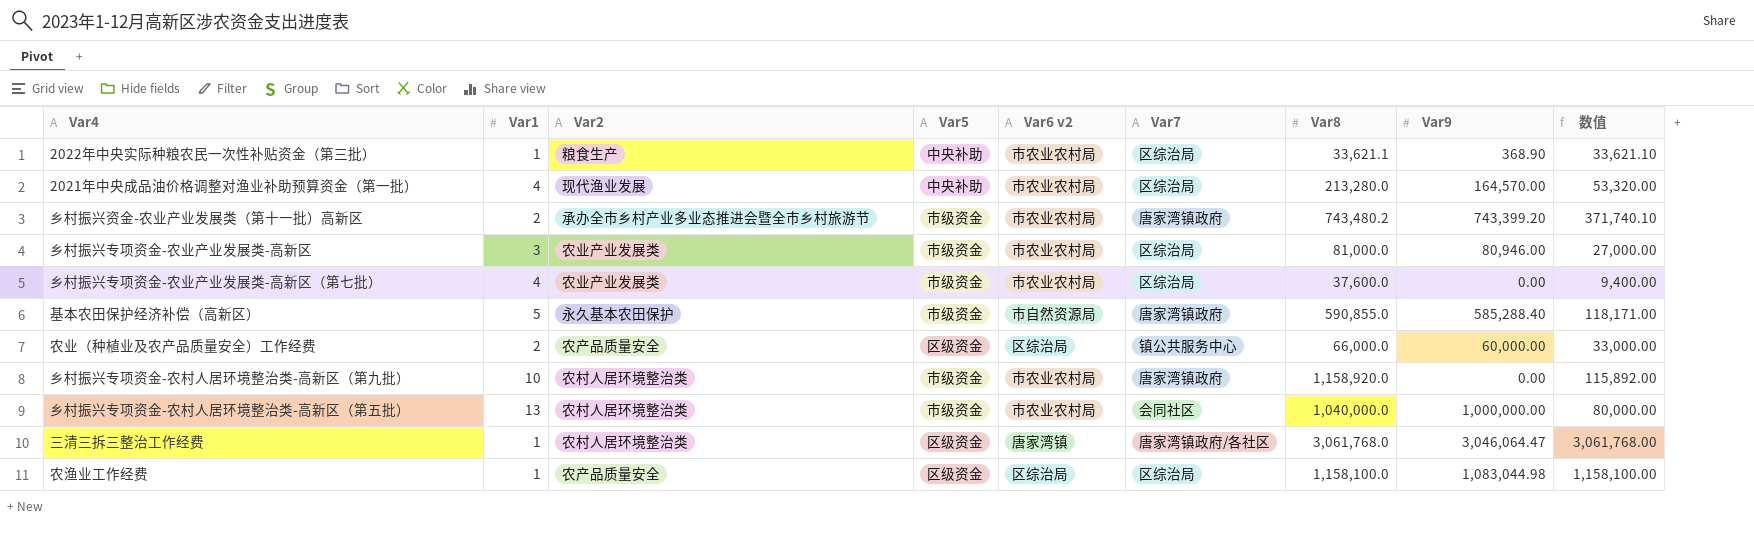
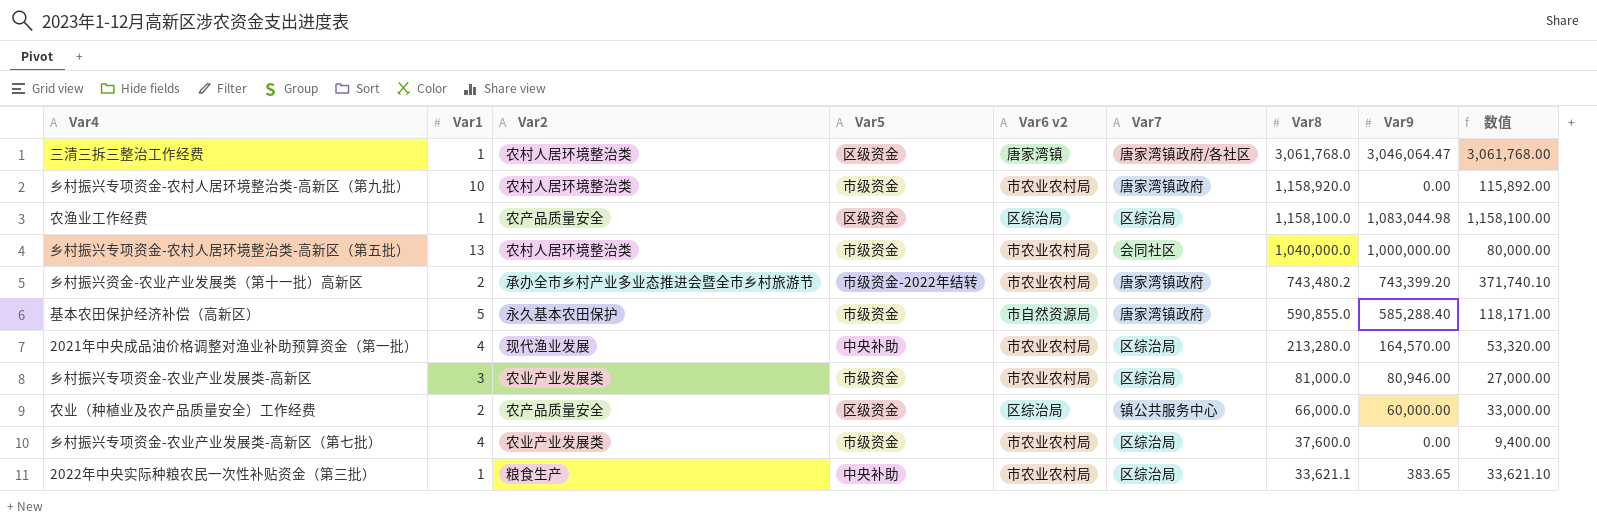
row order: none -> Var8 descending
乡村振兴资金-农业产业发展类（第十一批）高新区 | Var5: 市级资金 -> 市级资金-2022年结转
2022年中央实际种粮农民一次性补贴资金（第三批） | Var9: 368.90 -> 383.65

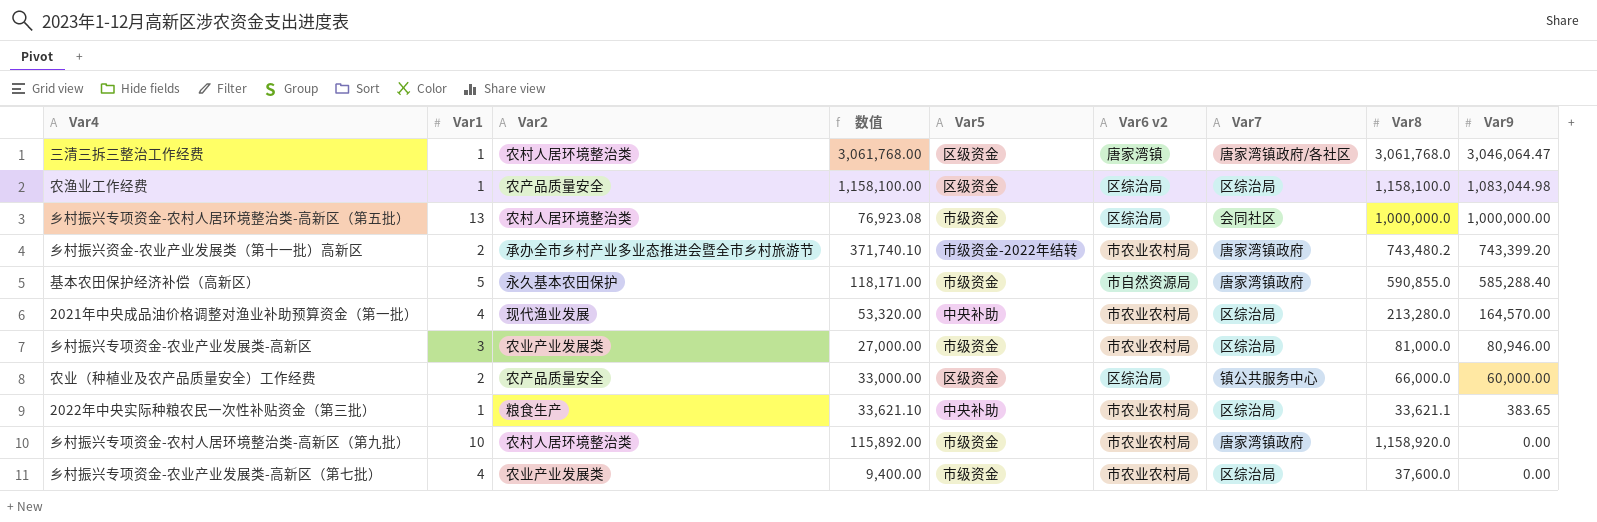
row order: Var8 descending -> Var9 descending
column 数值 | position: 9 -> 4
乡村振兴专项资金-农村人居环境整治类-高新区（第五批） | 数值: 80,000.00 -> 76,923.08
乡村振兴专项资金-农村人居环境整治类-高新区（第五批） | Var6 v2: 市农业农村局 -> 区综治局
乡村振兴专项资金-农村人居环境整治类-高新区（第五批） | Var8: 1,040,000.0 -> 1,000,000.0

